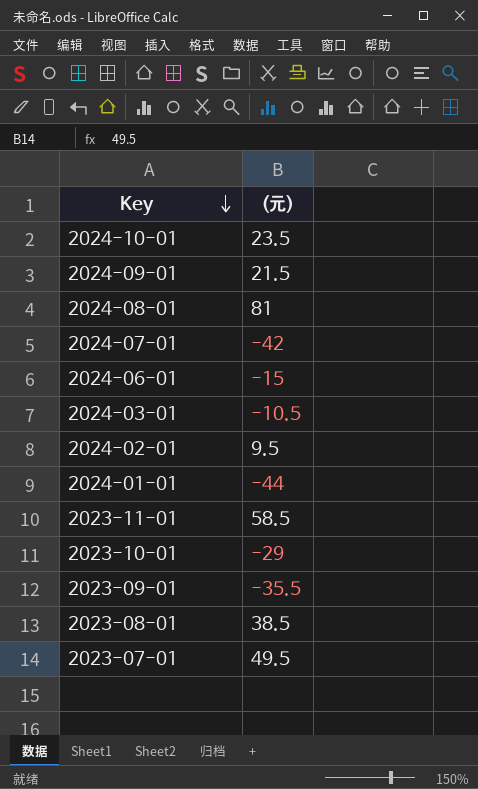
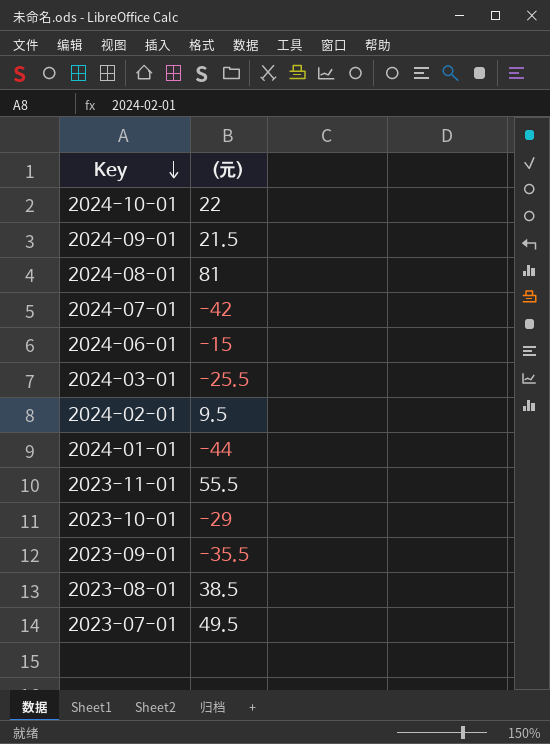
2024-10-01 | (元): 23.5 -> 22
2024-03-01 | (元): -10.5 -> -25.5
2023-11-01 | (元): 58.5 -> 55.5

